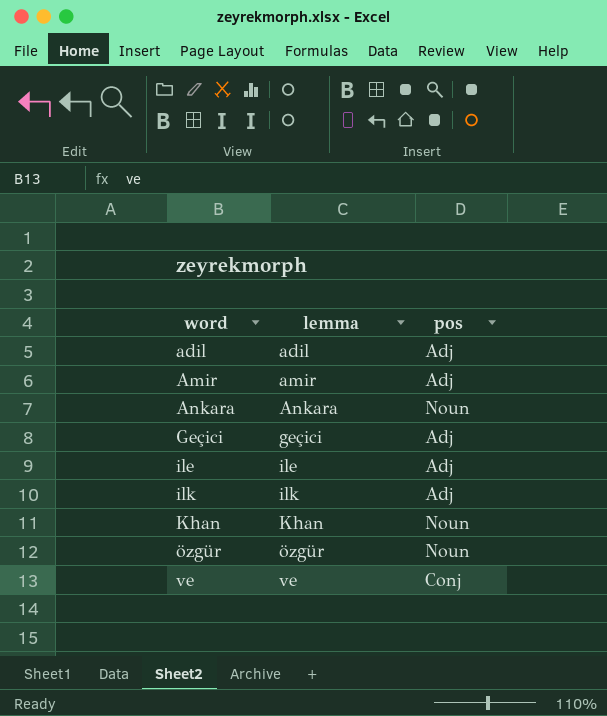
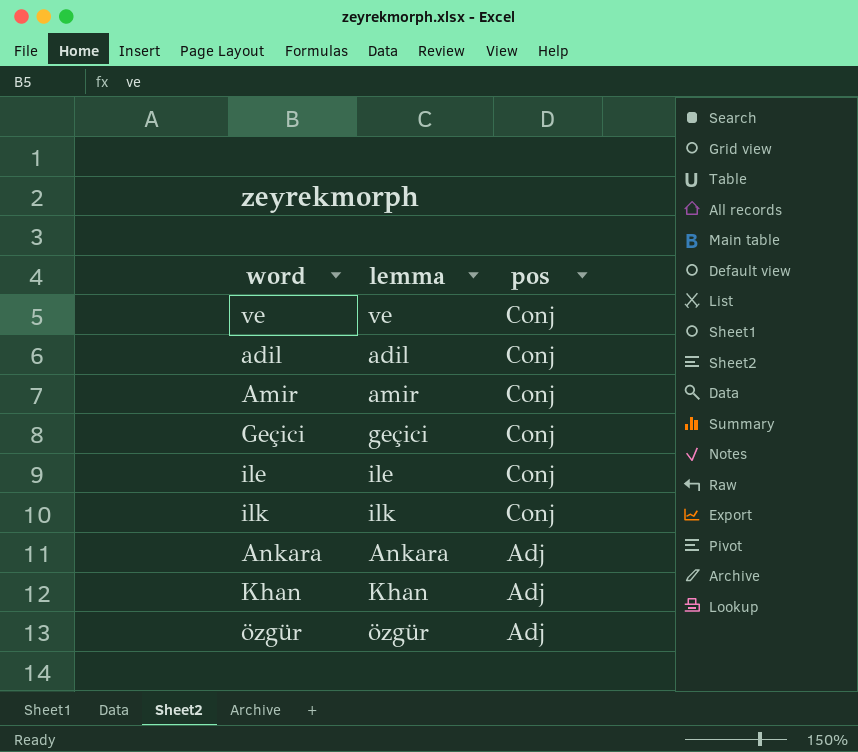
row order: word ascending -> pos descending
adil | pos: Adj -> Conj
Amir | pos: Adj -> Conj
Geçici | pos: Adj -> Conj
ile | pos: Adj -> Conj
ilk | pos: Adj -> Conj
Ankara | pos: Noun -> Adj
Khan | pos: Noun -> Adj
özgür | pos: Noun -> Adj

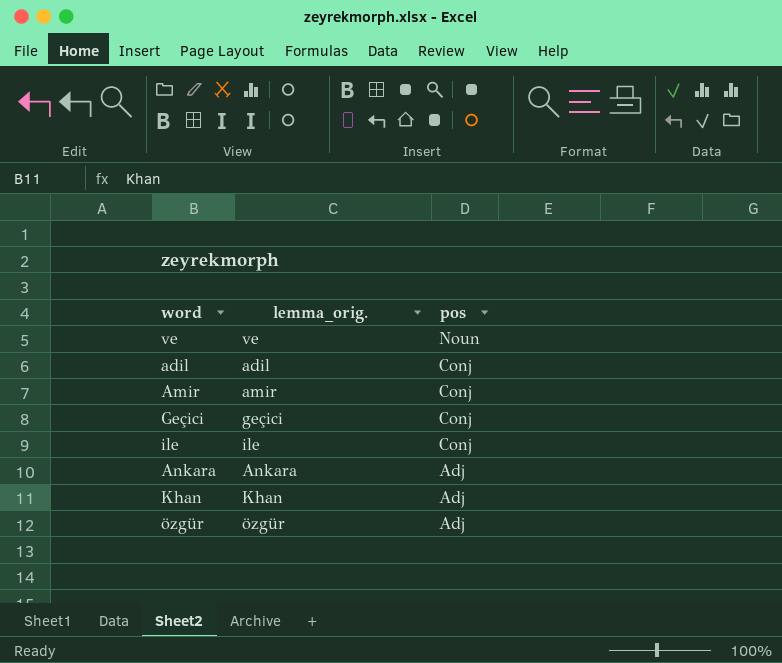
column name: lemma -> lemma_orig.
row ilk: ilk | Conj -> none
ve | pos: Conj -> Noun

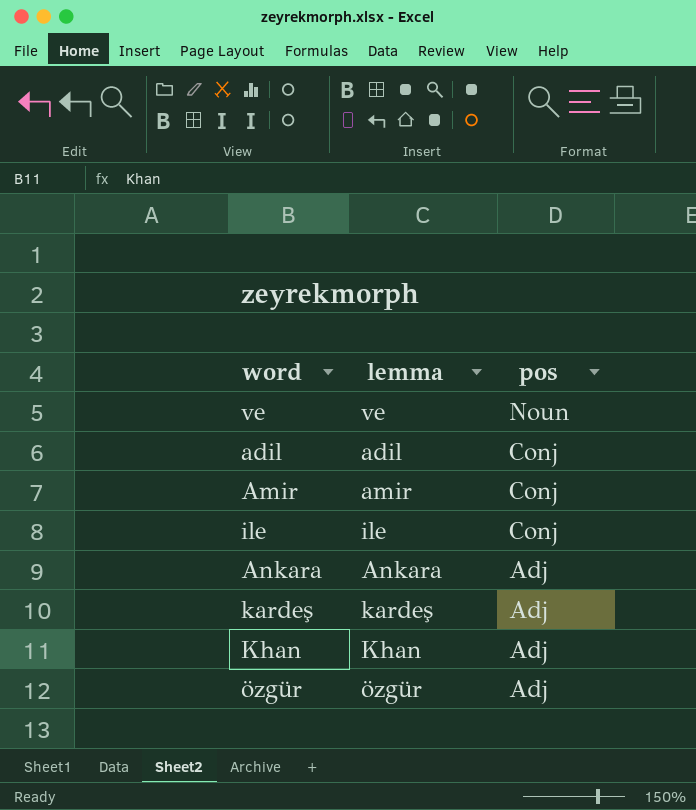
column name: lemma_orig. -> lemma
row Geçici: geçici | Conj -> none
row kardeş: none -> kardeş | Adj

